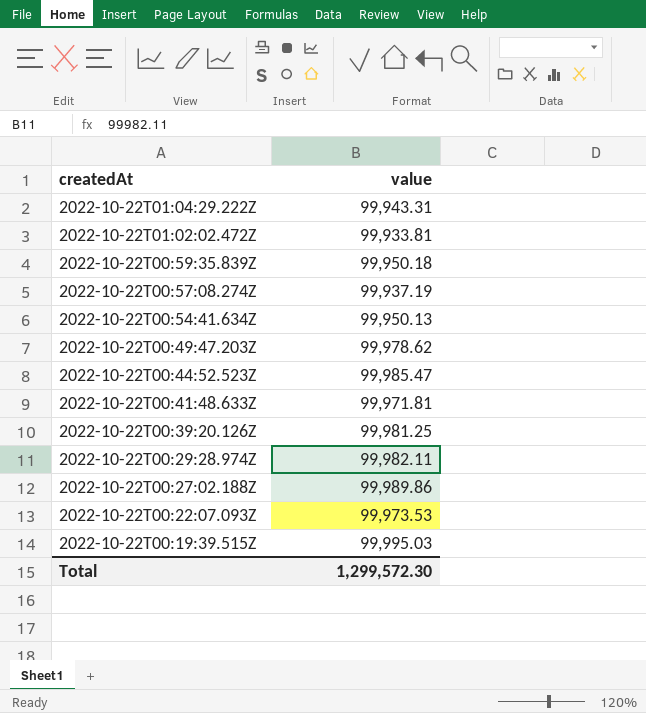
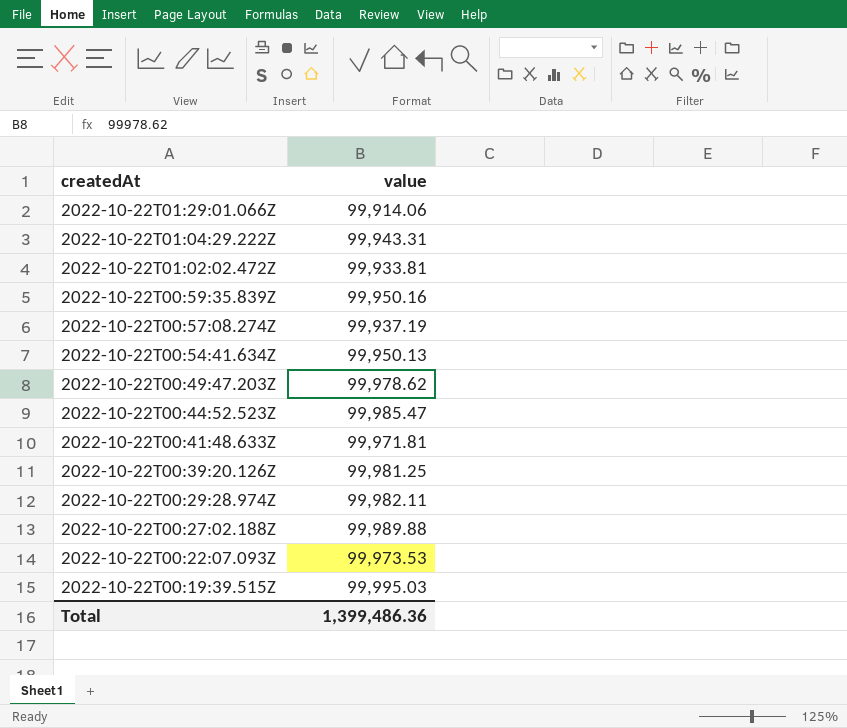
row 2022-10-22T01:29:01.066Z: none -> 99,914.06
2022-10-22T00:59:35.839Z | value: 99,950.18 -> 99,950.16
2022-10-22T00:27:02.188Z | value: 99,989.86 -> 99,989.88
Total | value: 1,299,572.30 -> 1,399,486.36

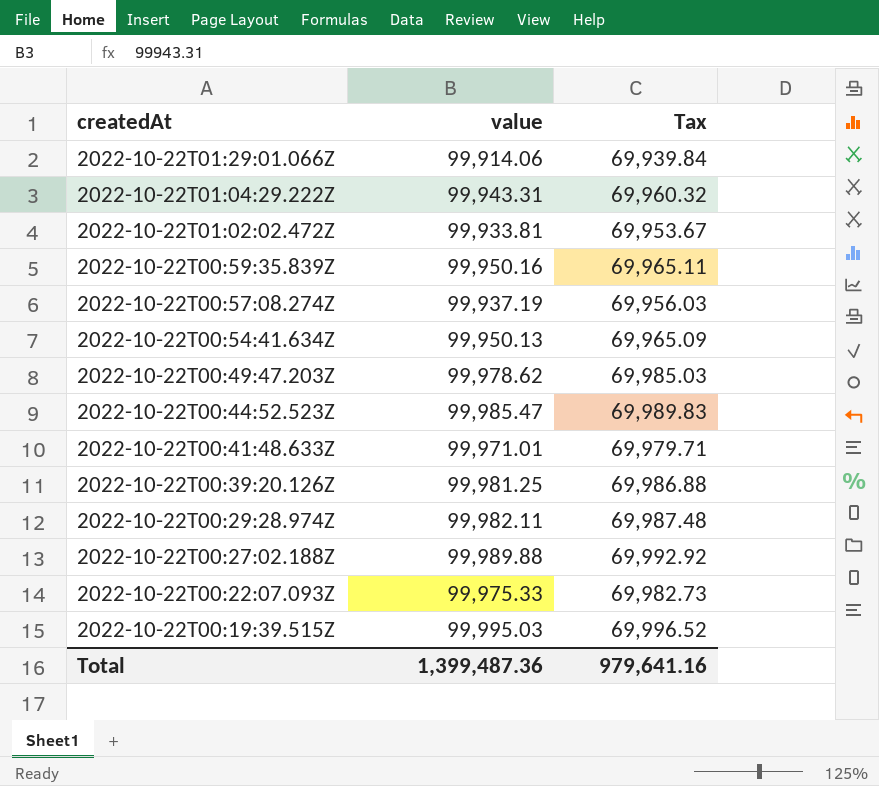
column Tax | formula: none -> [value] * 0.7
2022-10-22T00:41:48.633Z | value: 99,971.81 -> 99,971.01
2022-10-22T00:22:07.093Z | value: 99,973.53 -> 99,975.33
Total | value: 1,399,486.36 -> 1,399,487.36

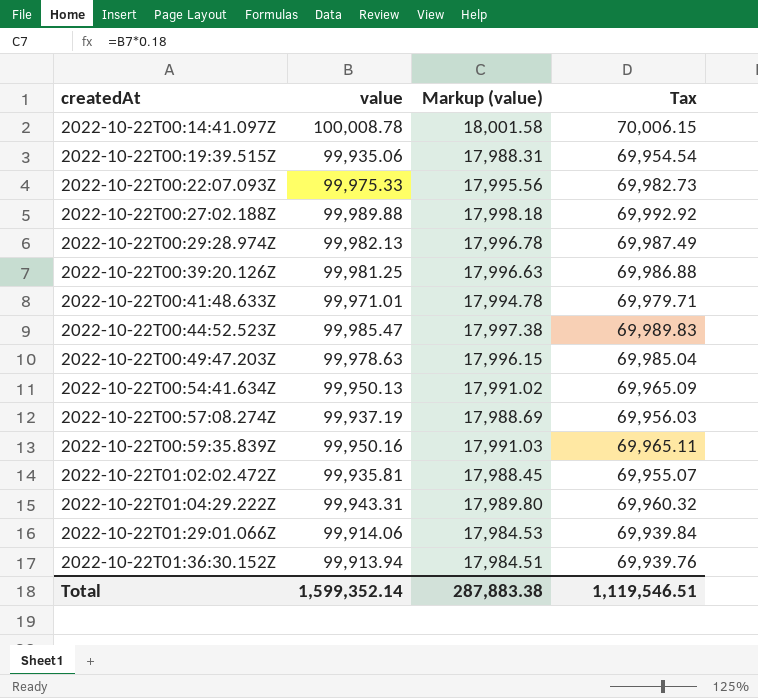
row order: createdAt descending -> createdAt ascending
column Markup (value) | formula: none -> [value] * 0.18
row 2022-10-22T00:14:41.097Z: none -> 100,008.78 | 18,001.58 | 70,006.15
2022-10-22T00:19:39.515Z | value: 99,995.03 -> 99,935.06
2022-10-22T00:19:39.515Z | Tax: 69,996.52 -> 69,954.54
2022-10-22T00:29:28.974Z | value: 99,982.11 -> 99,982.13
2022-10-22T00:29:28.974Z | Tax: 69,987.48 -> 69,987.49
2022-10-22T00:49:47.203Z | value: 99,978.62 -> 99,978.63
2022-10-22T00:49:47.203Z | Tax: 69,985.03 -> 69,985.04
2022-10-22T01:02:02.472Z | value: 99,933.81 -> 99,935.81
2022-10-22T01:02:02.472Z | Tax: 69,953.67 -> 69,955.07
row 2022-10-22T01:36:30.152Z: none -> 99,913.94 | 17,984.51 | 69,939.76
Total | value: 1,399,487.36 -> 1,599,352.14
Total | Tax: 979,641.16 -> 1,119,546.51

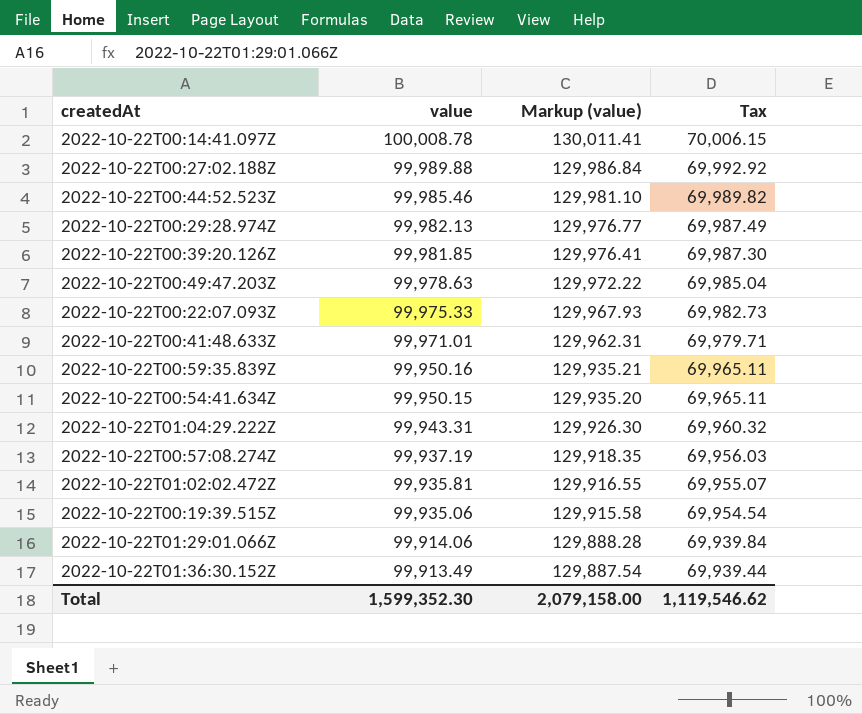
row order: createdAt ascending -> value descending
column Markup (value) | formula: [value] * 0.18 -> [value] * 1.3
2022-10-22T00:44:52.523Z | value: 99,985.47 -> 99,985.46
2022-10-22T00:44:52.523Z | Tax: 69,989.83 -> 69,989.82
2022-10-22T00:39:20.126Z | value: 99,981.25 -> 99,981.85
2022-10-22T00:39:20.126Z | Tax: 69,986.88 -> 69,987.30
2022-10-22T00:54:41.634Z | value: 99,950.13 -> 99,950.15
2022-10-22T00:54:41.634Z | Tax: 69,965.09 -> 69,965.11
2022-10-22T01:36:30.152Z | value: 99,913.94 -> 99,913.49
2022-10-22T01:36:30.152Z | Tax: 69,939.76 -> 69,939.44
Total | value: 1,599,352.14 -> 1,599,352.30
Total | Markup (value): 287,883.38 -> 2,079,158.00
Total | Tax: 1,119,546.51 -> 1,119,546.62

